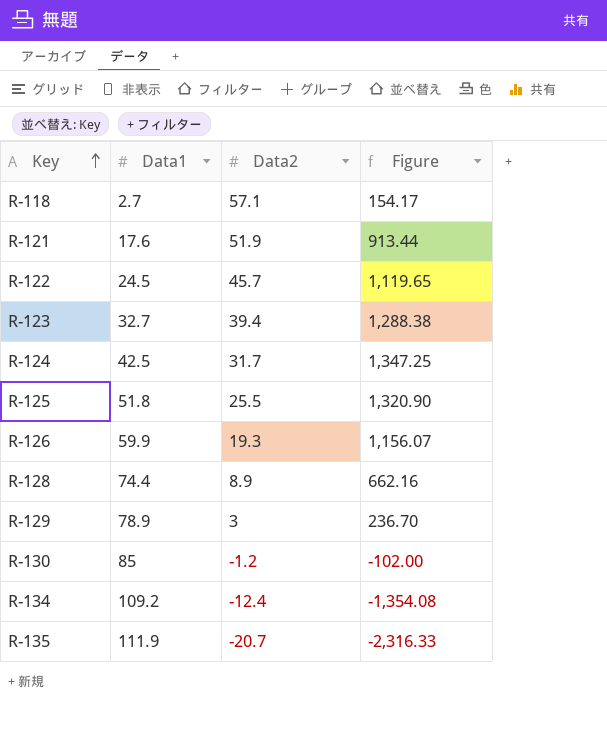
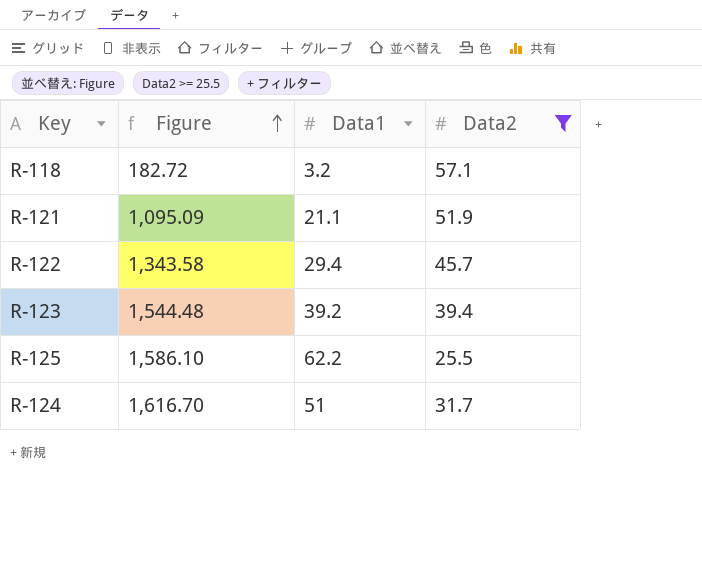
filter: none -> Data2 >= 25.5
row order: Key ascending -> Figure ascending
column Figure | position: 4 -> 2
R-118 | Figure: 154.17 -> 182.72
R-118 | Data1: 2.7 -> 3.2
R-121 | Figure: 913.44 -> 1,095.09
R-121 | Data1: 17.6 -> 21.1
R-122 | Figure: 1,119.65 -> 1,343.58
R-122 | Data1: 24.5 -> 29.4
R-123 | Figure: 1,288.38 -> 1,544.48
R-123 | Data1: 32.7 -> 39.2
R-125 | Figure: 1,320.90 -> 1,586.10
R-125 | Data1: 51.8 -> 62.2
R-124 | Figure: 1,347.25 -> 1,616.70
R-124 | Data1: 42.5 -> 51

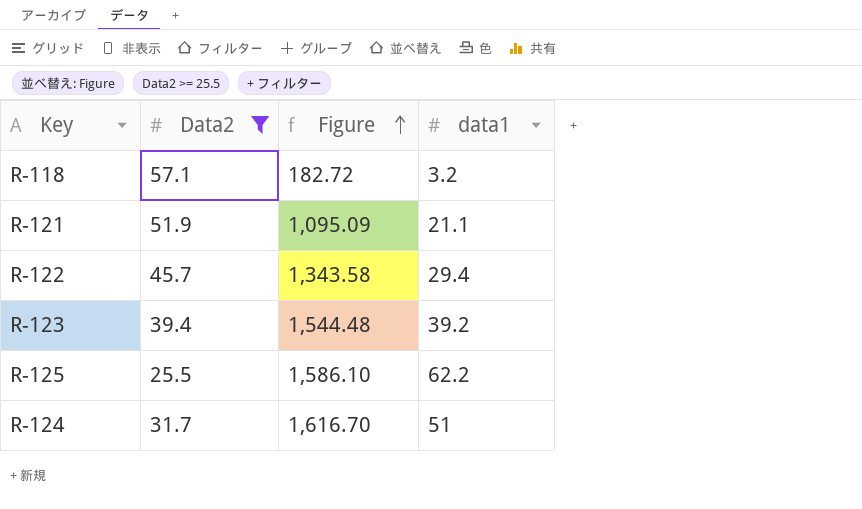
column Data2 | position: 4 -> 2
column name: Data1 -> data1

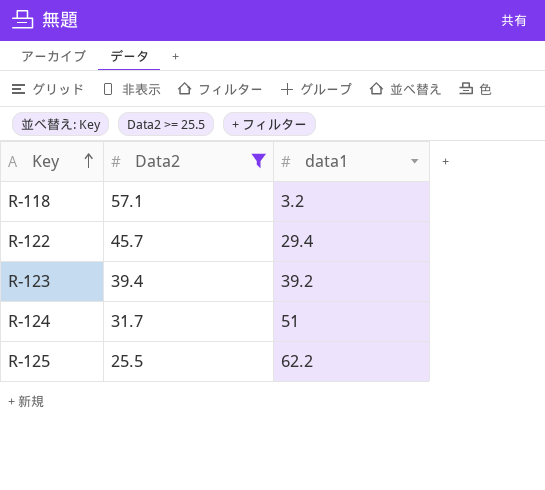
row order: Figure ascending -> Key ascending
column Figure | formula: [Data2] * [data1] -> none
row R-121: 51.9 | 1,095.09 | 21.1 -> none

